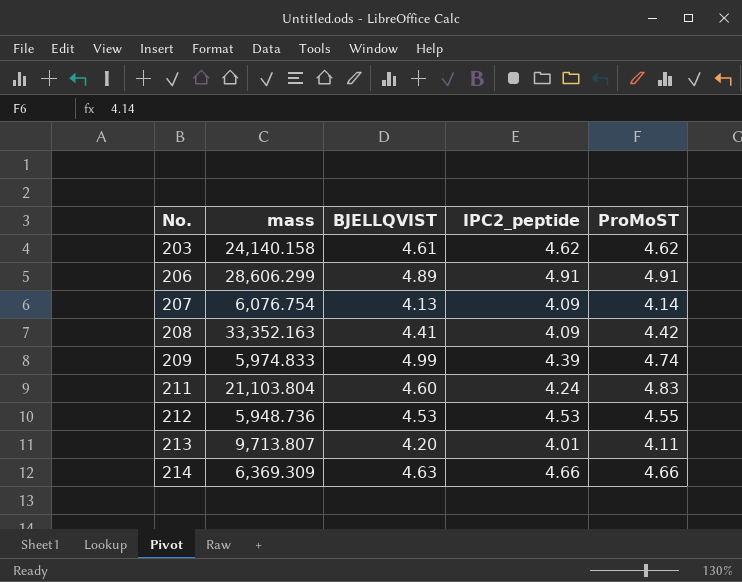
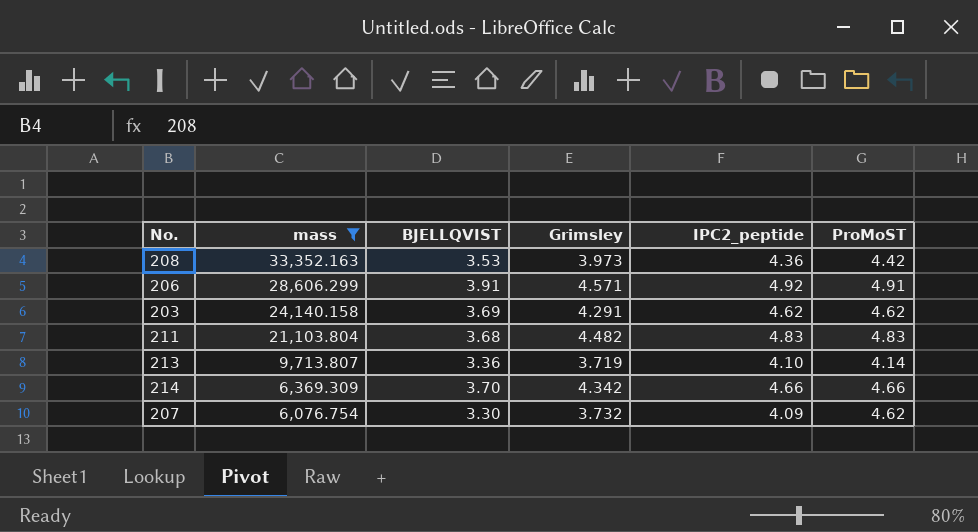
filter: none -> mass >= 6,076.754
row order: No. ascending -> mass descending
column Grimsley | position: none -> 4
208 | BJELLQVIST: 4.41 -> 3.53
208 | IPC2_peptide: 4.09 -> 4.36
206 | BJELLQVIST: 4.89 -> 3.91
206 | IPC2_peptide: 4.91 -> 4.92
203 | BJELLQVIST: 4.61 -> 3.69
211 | BJELLQVIST: 4.60 -> 3.68
211 | IPC2_peptide: 4.24 -> 4.83
213 | BJELLQVIST: 4.20 -> 3.36
213 | IPC2_peptide: 4.01 -> 4.10
213 | ProMoST: 4.11 -> 4.14
214 | BJELLQVIST: 4.63 -> 3.70
207 | BJELLQVIST: 4.13 -> 3.30
207 | ProMoST: 4.14 -> 4.62

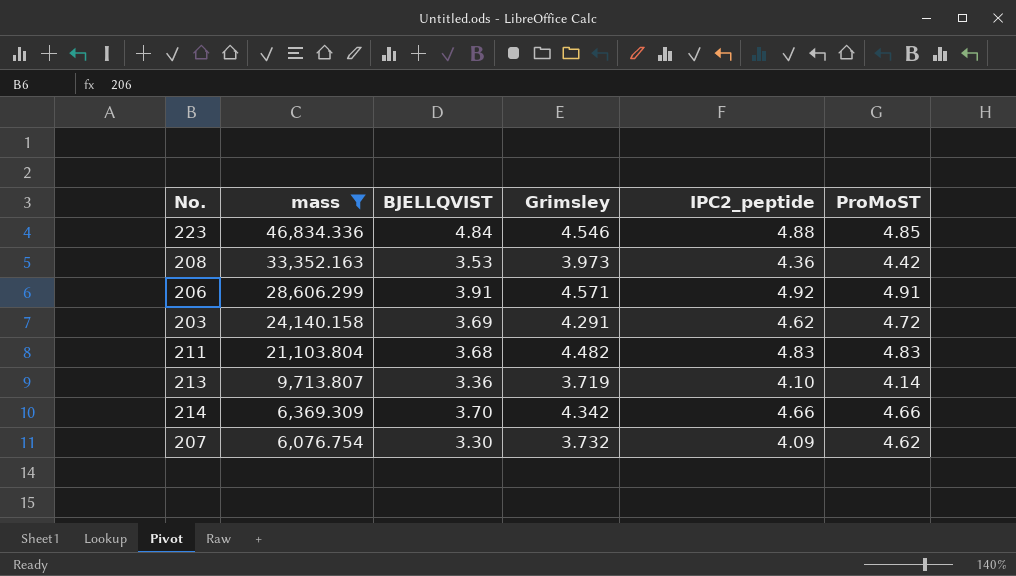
row 223: none -> 46,834.336 | 4.84 | 4.546 | 4.88 | 4.85
203 | ProMoST: 4.62 -> 4.72

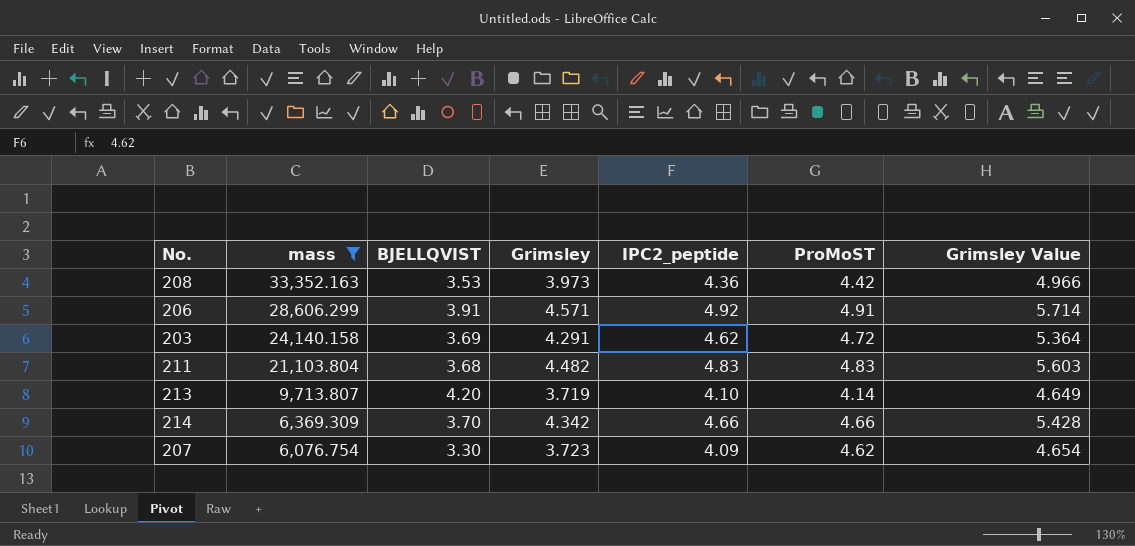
column Grimsley Value | formula: none -> [Grimsley] * 1.25
row 223: 46,834.336 | 4.84 | 4.546 | 4.88 | 4.85 -> none
213 | BJELLQVIST: 3.36 -> 4.20
207 | Grimsley: 3.732 -> 3.723

